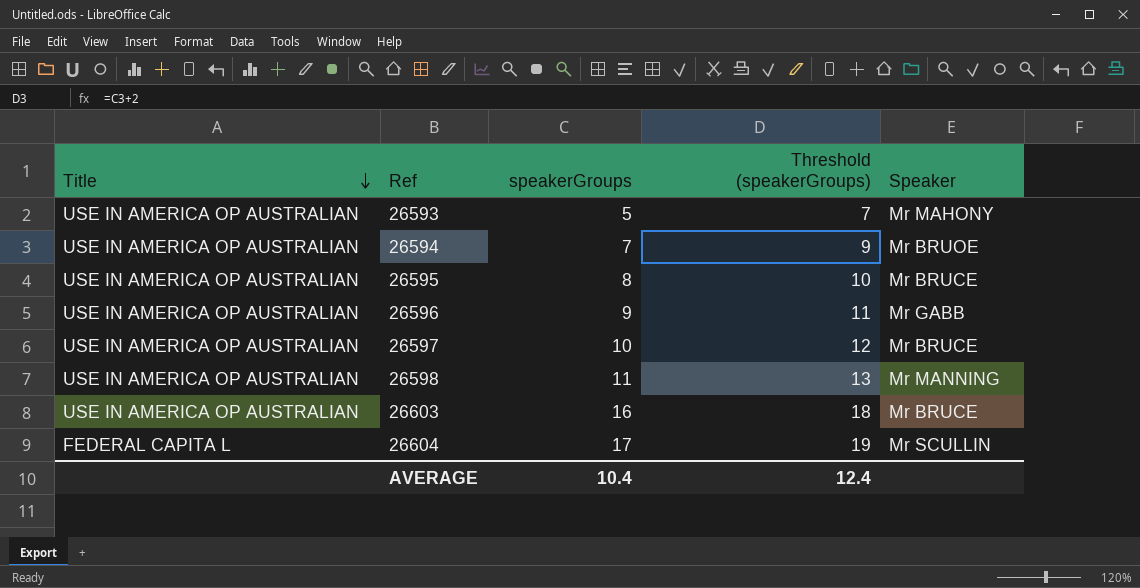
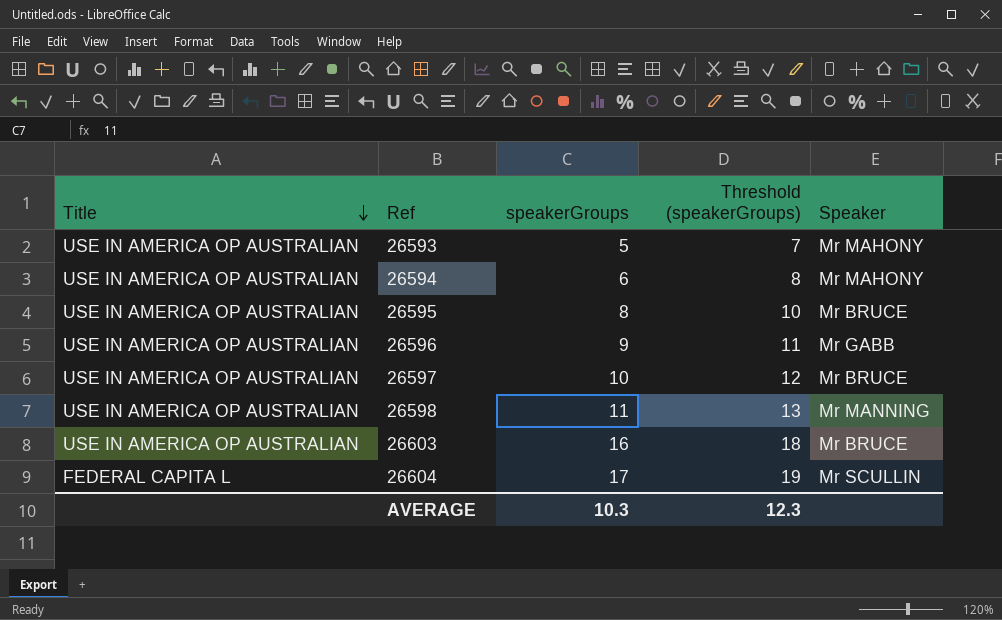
26594 | speakerGroups: 7 -> 6
26594 | Threshold (speakerGroups): 9 -> 8
26594 | Speaker: Mr BRUOE -> Mr MAHONY
AVERAGE | speakerGroups: 10.4 -> 10.3
AVERAGE | Threshold (speakerGroups): 12.4 -> 12.3

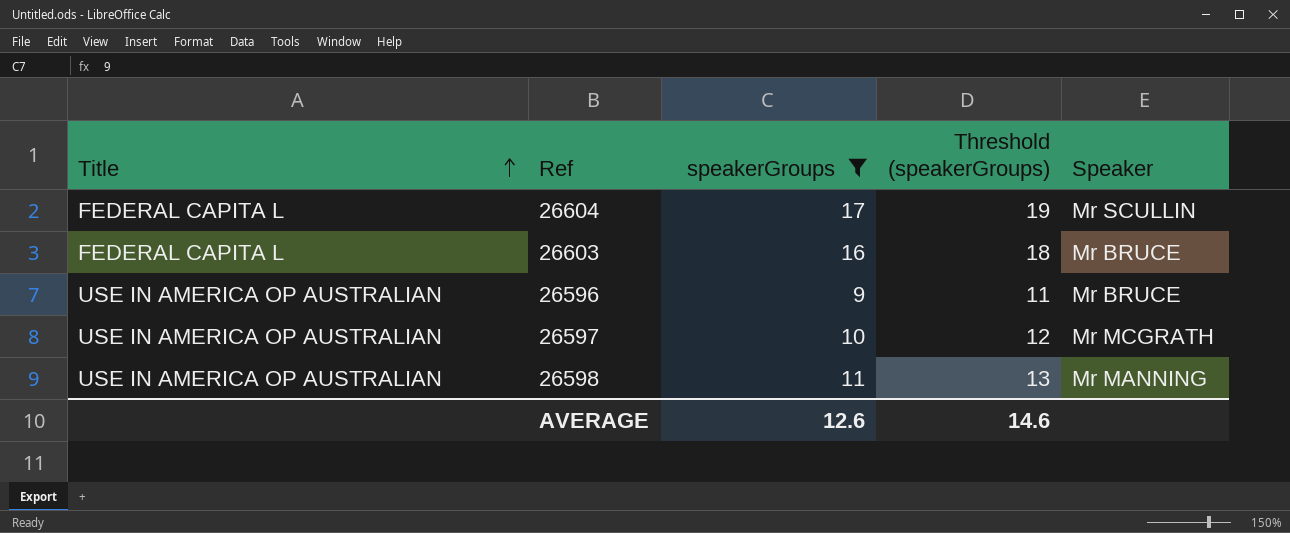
filter: none -> speakerGroups >= 9
row order: Title descending -> Title ascending
26603 | Title: USE IN AMERICA OP AUSTRALIAN -> FEDERAL CAPITA L
26596 | Speaker: Mr GABB -> Mr BRUCE
26597 | Speaker: Mr BRUCE -> Mr MCGRATH
AVERAGE | speakerGroups: 10.3 -> 12.6
AVERAGE | Threshold (speakerGroups): 12.3 -> 14.6

